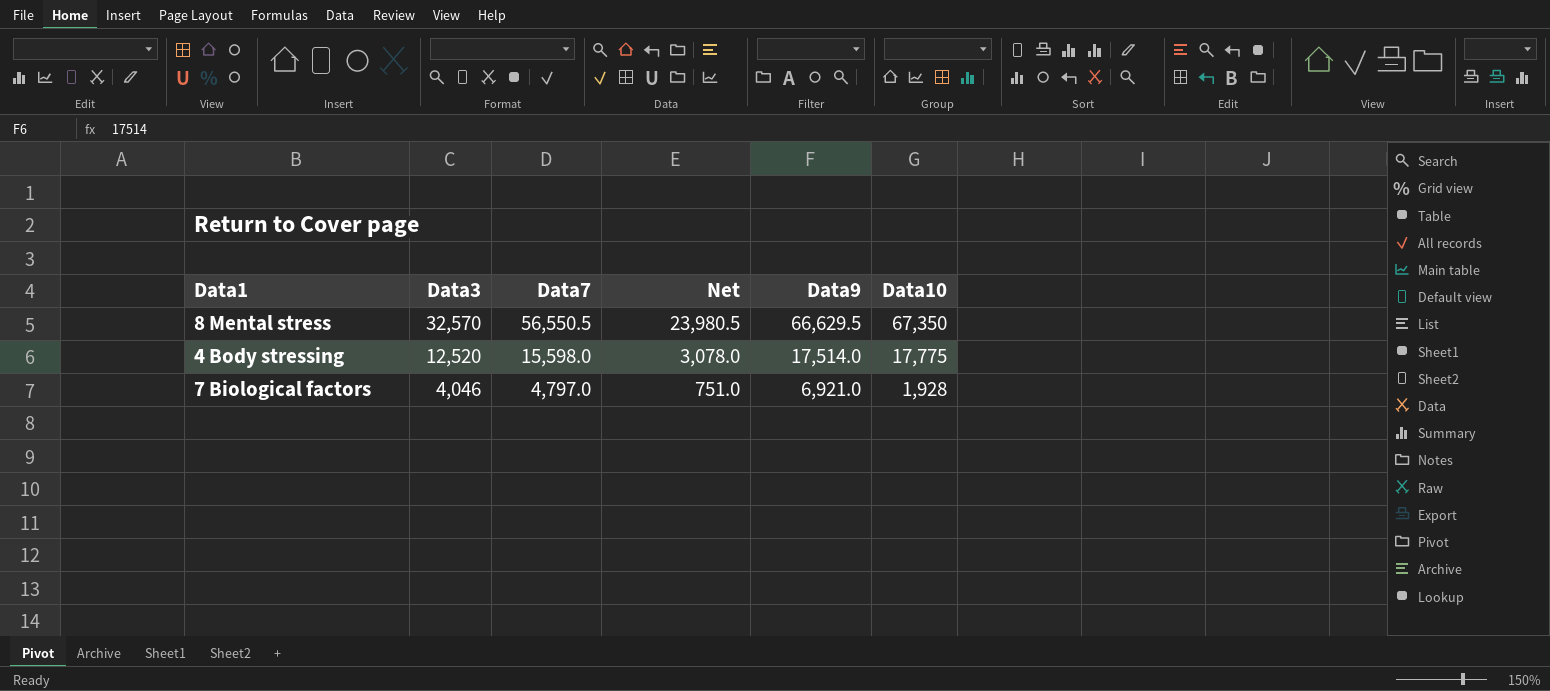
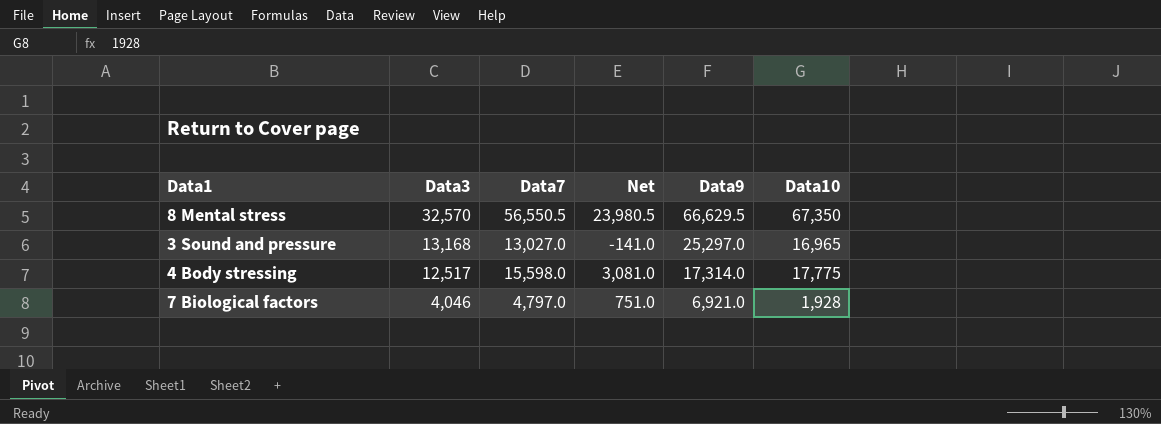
row 3 Sound and pressure: none -> 13,168 | 13,027.0 | -141.0 | 25,297.0 | 16,965
4 Body stressing | Data3: 12,520 -> 12,517
4 Body stressing | Net: 3,078.0 -> 3,081.0
4 Body stressing | Data9: 17,514.0 -> 17,314.0

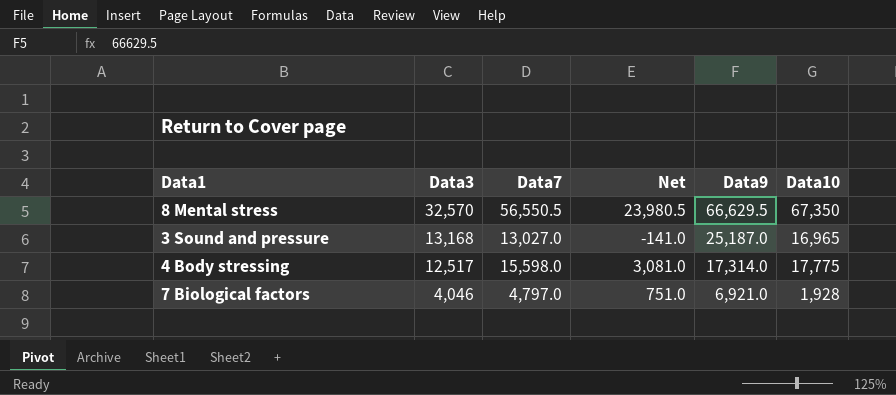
3 Sound and pressure | Data9: 25,297.0 -> 25,187.0

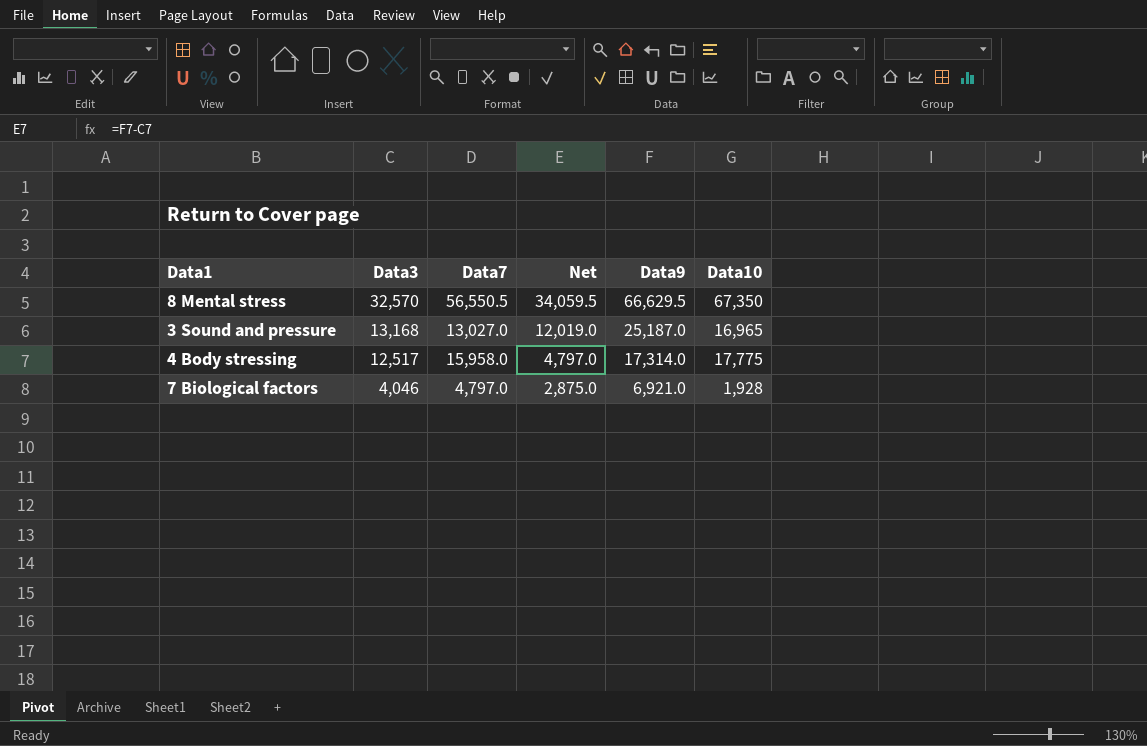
column Net | formula: [Data7] - [Data3] -> [Data9] - [Data3]
4 Body stressing | Data7: 15,598.0 -> 15,958.0

